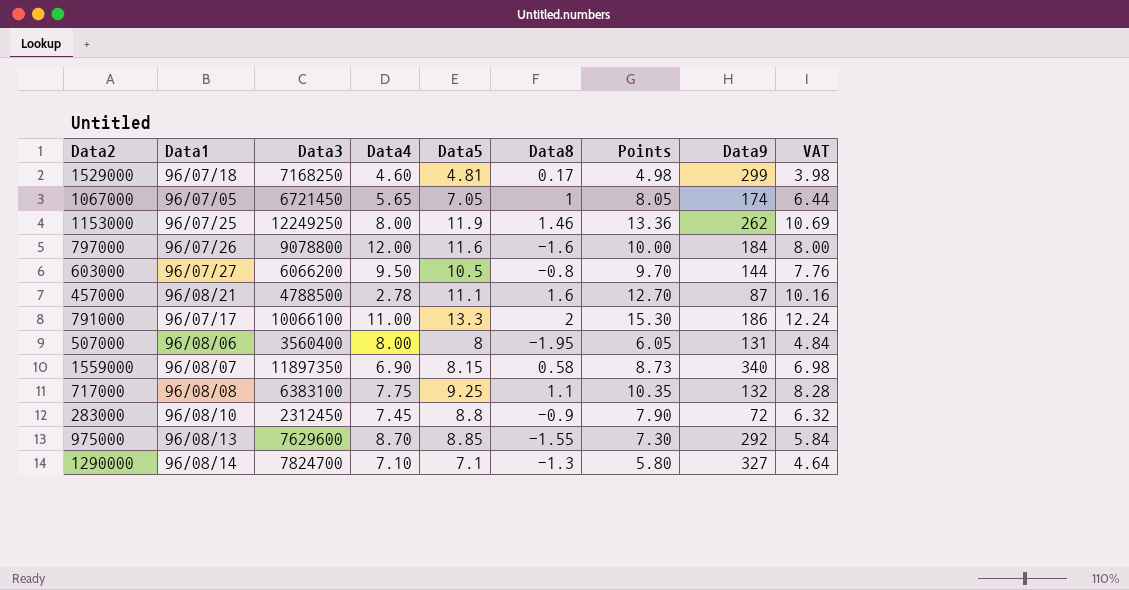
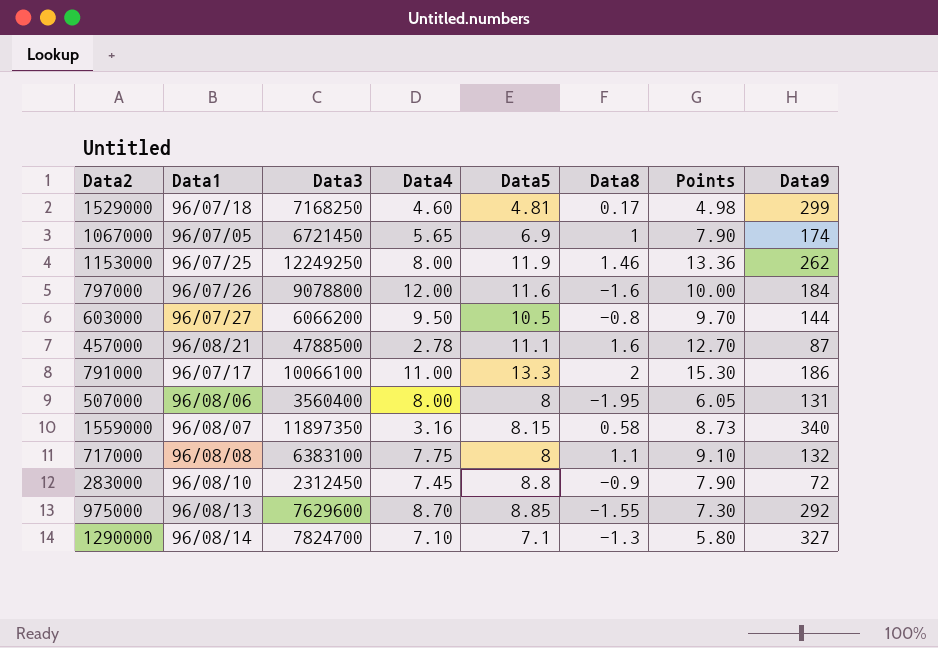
column VAT | formula: [Points] * 0.8 -> none
1067000 | Data5: 7.05 -> 6.9
1067000 | Points: 8.05 -> 7.90
1559000 | Data4: 6.90 -> 3.16
717000 | Data5: 9.25 -> 8
717000 | Points: 10.35 -> 9.10

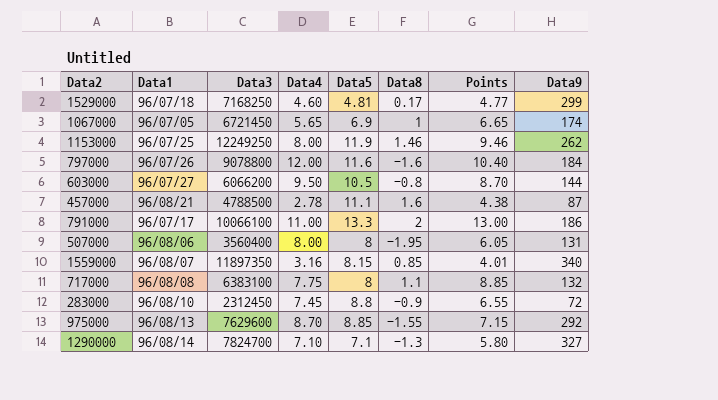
column Points | formula: [Data5] + [Data8] -> [Data4] + [Data8]
1559000 | Data8: 0.58 -> 0.85

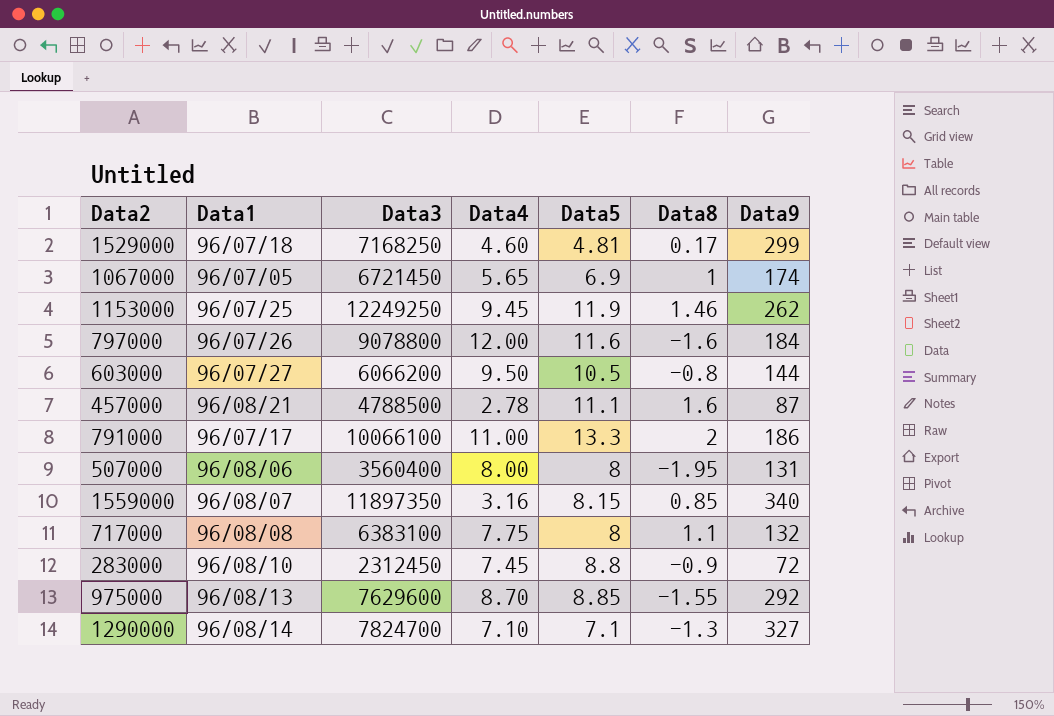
column Points | formula: [Data4] + [Data8] -> none
1153000 | Data4: 8.00 -> 9.45

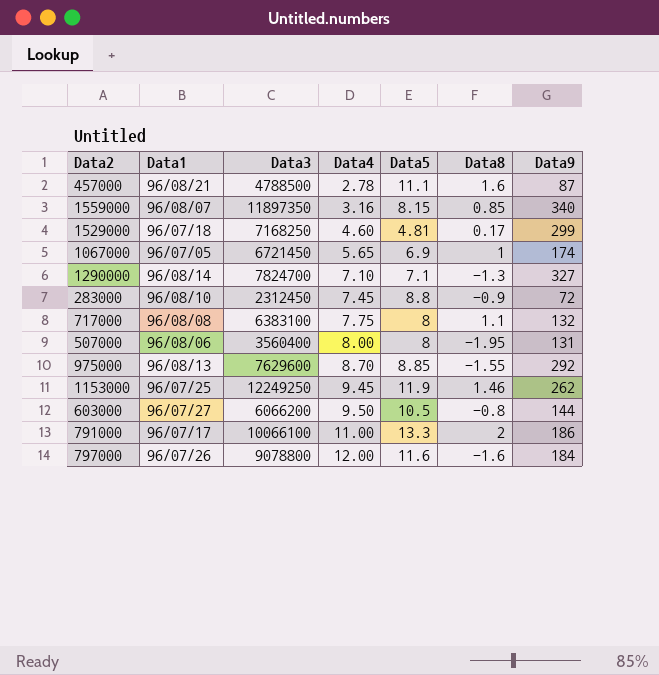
row order: none -> Data4 ascending

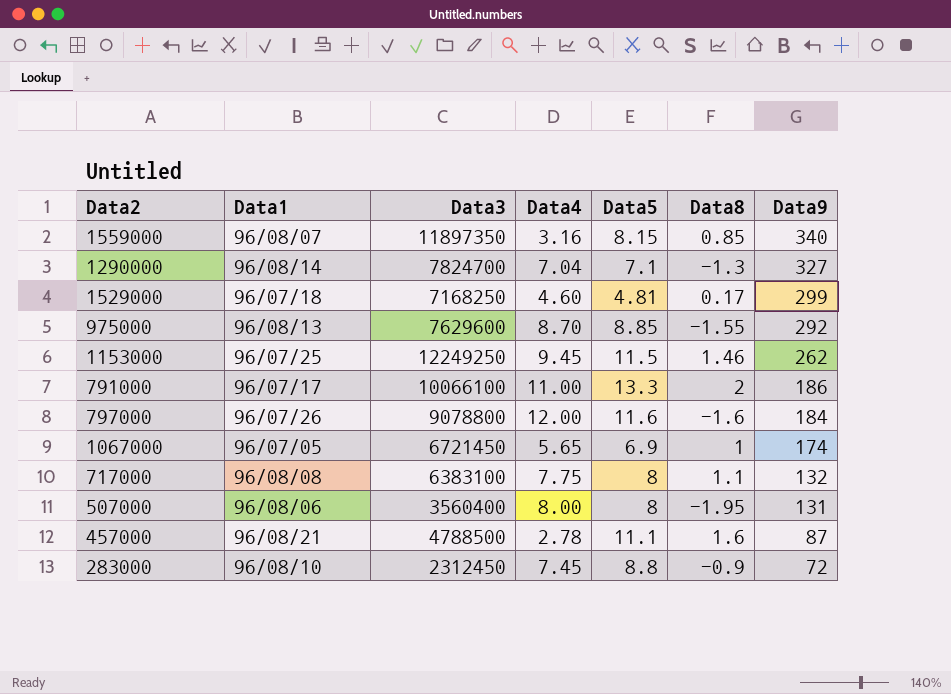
row order: Data4 ascending -> Data9 descending
row 603000: 96/07/27 | 6066200 | 9.50 | 10.5 | -0.8 | 144 -> none
1290000 | Data4: 7.10 -> 7.04
1153000 | Data5: 11.9 -> 11.5

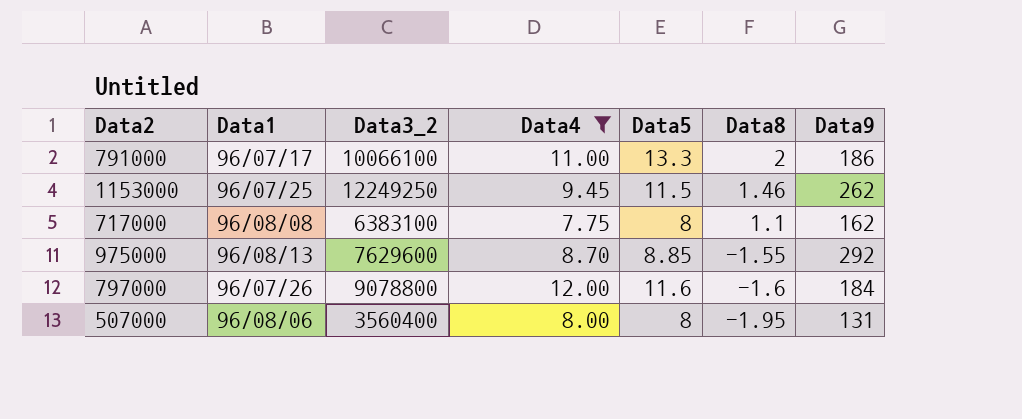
filter: none -> Data4 >= 7.75
row order: Data9 descending -> Data8 descending
column name: Data3 -> Data3_2
717000 | Data9: 132 -> 162

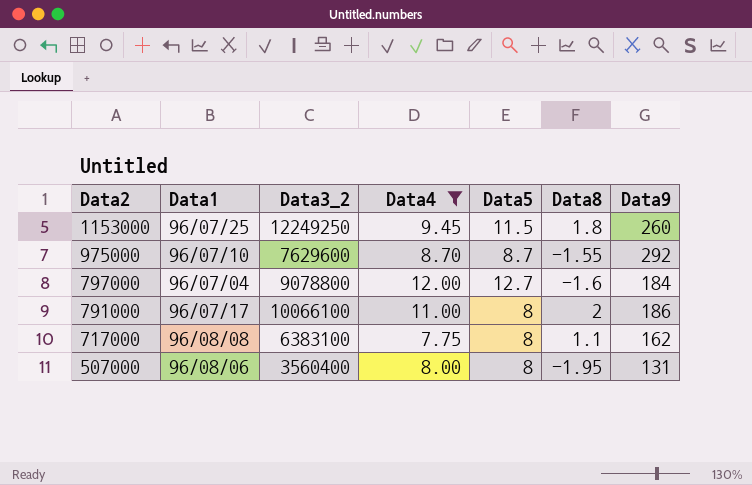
row order: Data8 descending -> Data2 descending
1153000 | Data8: 1.46 -> 1.8
1153000 | Data9: 262 -> 260
975000 | Data1: 96/08/13 -> 96/07/10
975000 | Data5: 8.85 -> 8.7
797000 | Data1: 96/07/26 -> 96/07/04
797000 | Data5: 11.6 -> 12.7
791000 | Data5: 13.3 -> 8

